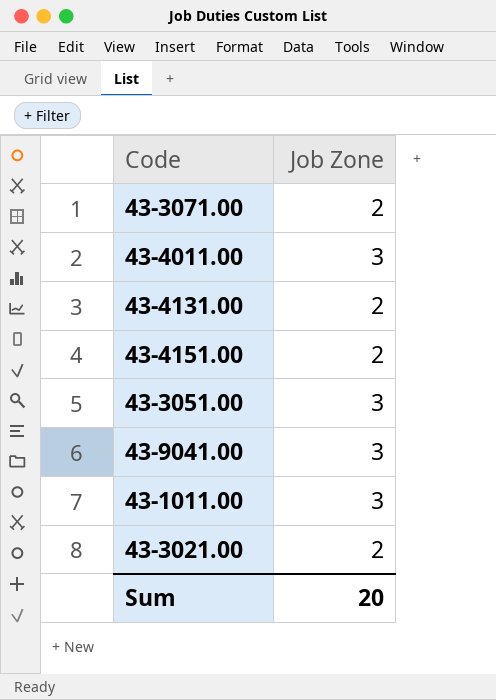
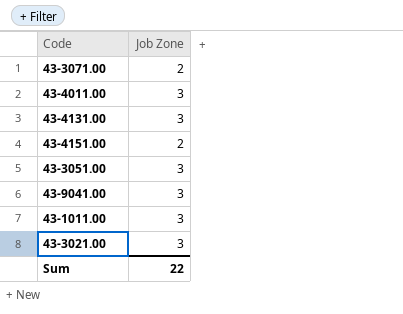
43-4131.00 | Job Zone: 2 -> 3
43-3021.00 | Job Zone: 2 -> 3
Sum | Job Zone: 20 -> 22

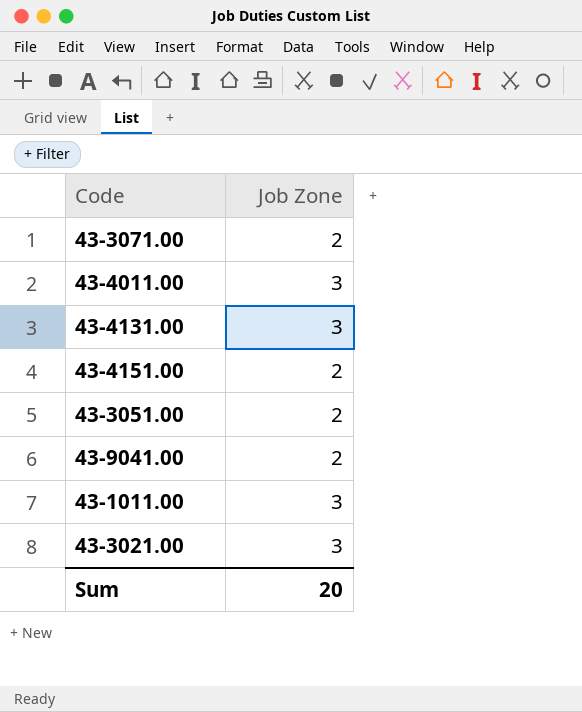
43-3051.00 | Job Zone: 3 -> 2
43-9041.00 | Job Zone: 3 -> 2
Sum | Job Zone: 22 -> 20

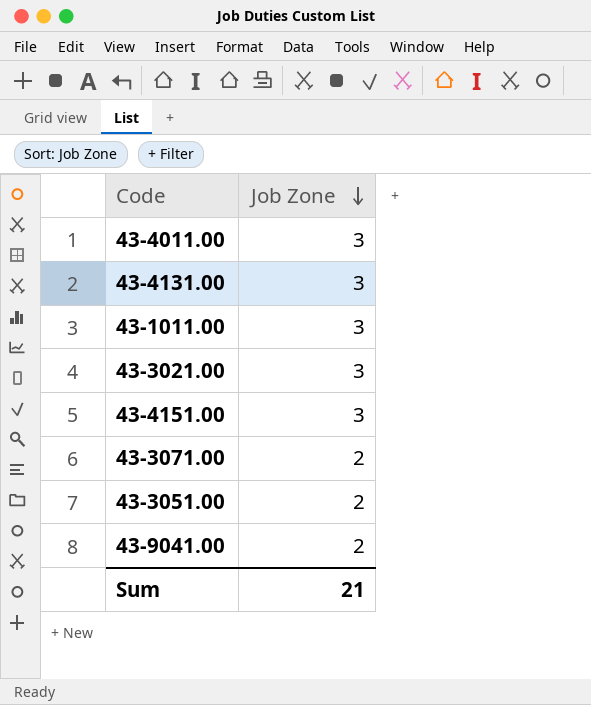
row order: none -> Job Zone descending
43-4151.00 | Job Zone: 2 -> 3
Sum | Job Zone: 20 -> 21

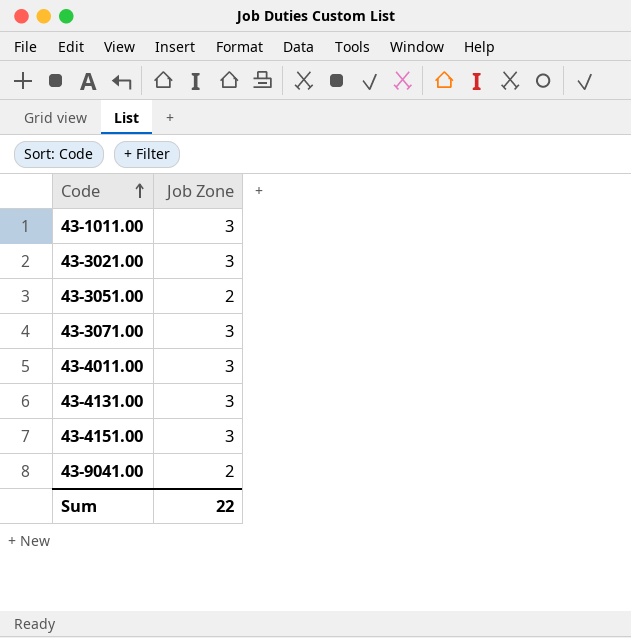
row order: Job Zone descending -> Code ascending
43-3071.00 | Job Zone: 2 -> 3
Sum | Job Zone: 21 -> 22

